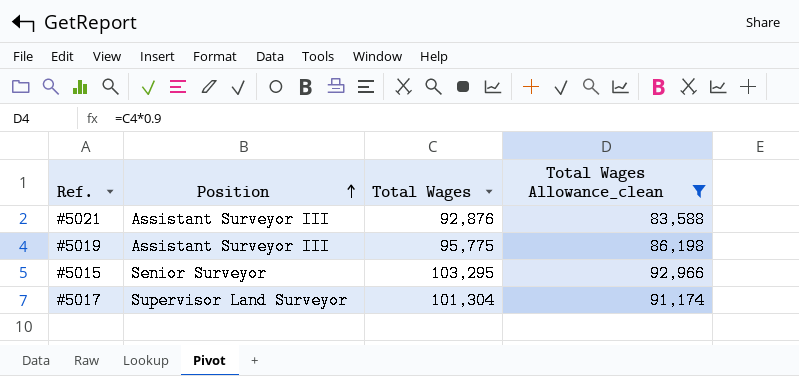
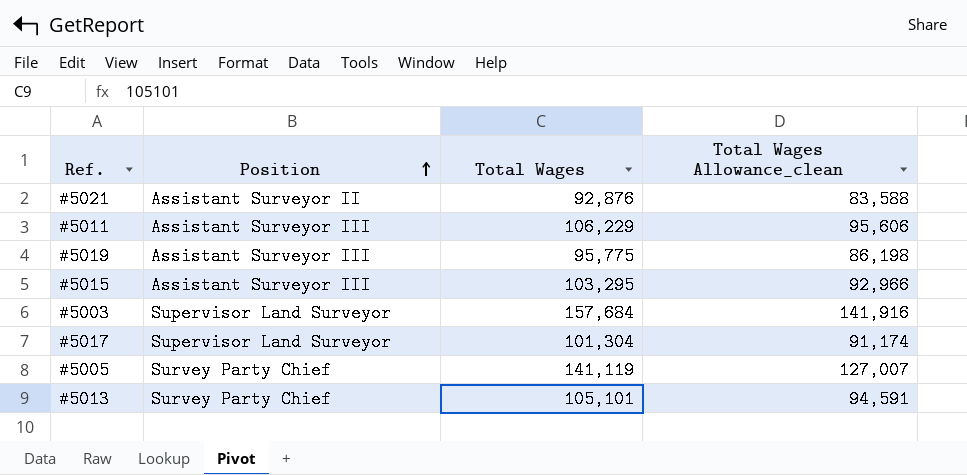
filter: Total Wages Allowance_clean <= 92,966 -> none
#5021 | Position: Assistant Surveyor III -> Assistant Surveyor II
#5015 | Position: Senior Surveyor -> Assistant Surveyor III

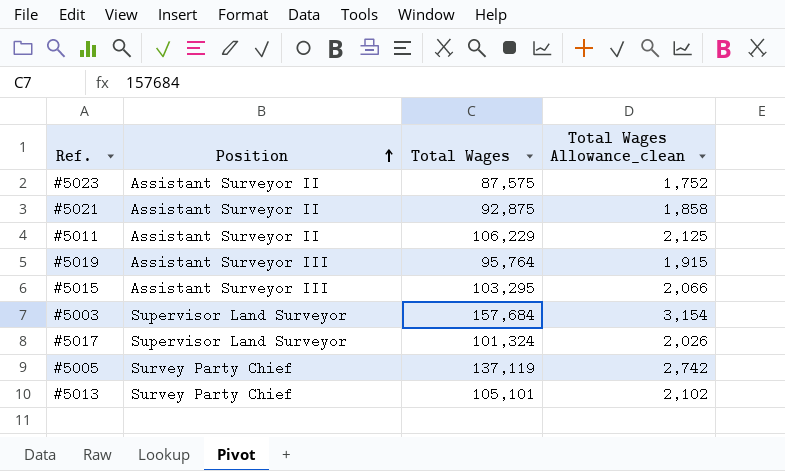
column Total Wages Allowance_clean | formula: [Total Wages] * 0.9 -> [Total Wages] * 0.02
row #5023: none -> Assistant Surveyor II | 87,575 | 1,752
#5021 | Total Wages: 92,876 -> 92,875
#5011 | Position: Assistant Surveyor III -> Assistant Surveyor II
#5019 | Total Wages: 95,775 -> 95,764
#5017 | Total Wages: 101,304 -> 101,324
#5005 | Total Wages: 141,119 -> 137,119

